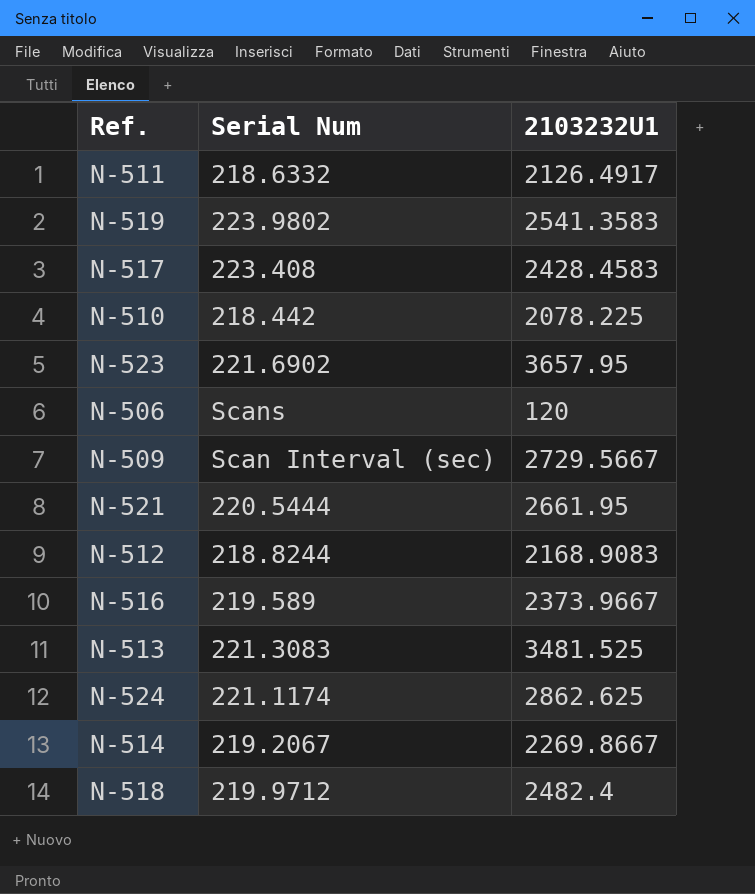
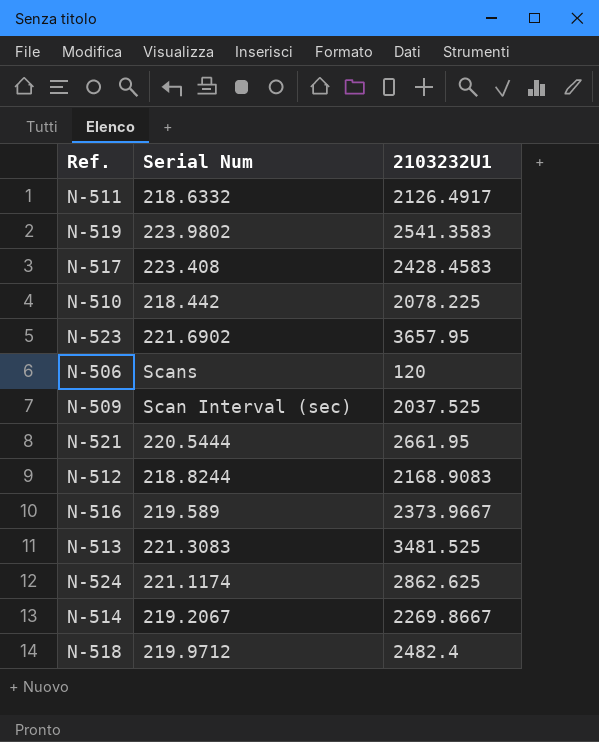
N-509 | 2103232U1: 2729.5667 -> 2037.525

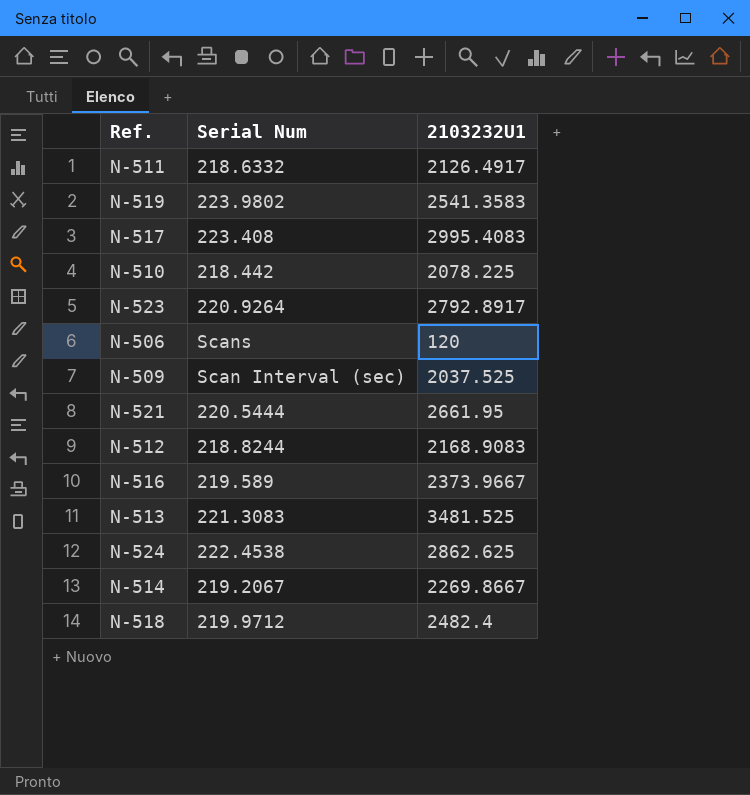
N-517 | 2103232U1: 2428.4583 -> 2995.4083
N-523 | Serial Num: 221.6902 -> 220.9264
N-523 | 2103232U1: 3657.95 -> 2792.8917
N-524 | Serial Num: 221.1174 -> 222.4538

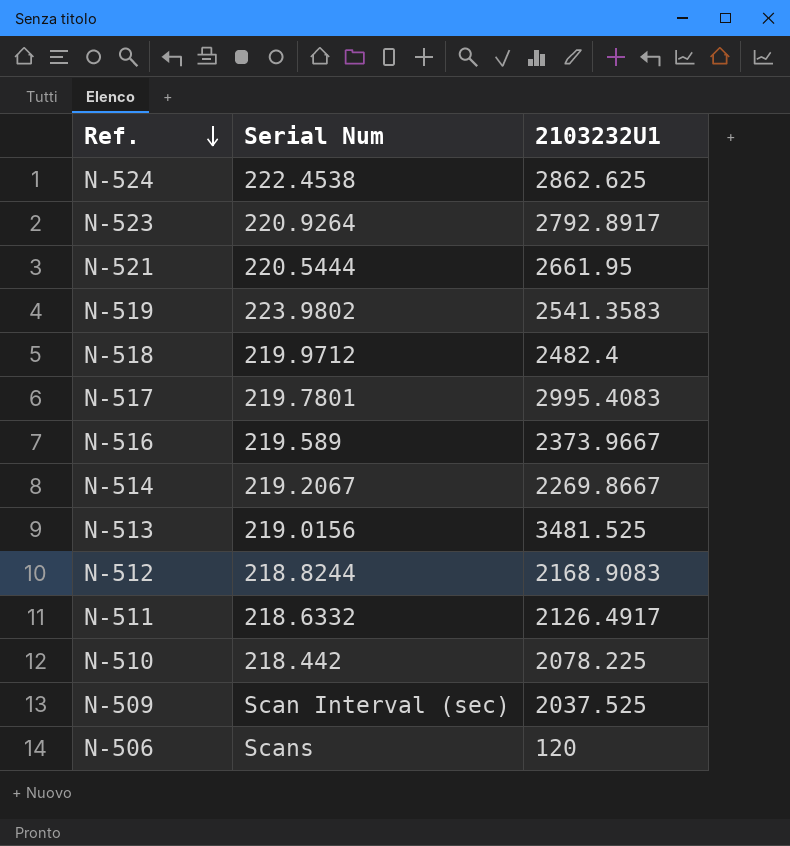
row order: none -> Ref. descending
N-517 | Serial Num: 223.408 -> 219.7801
N-513 | Serial Num: 221.3083 -> 219.0156

